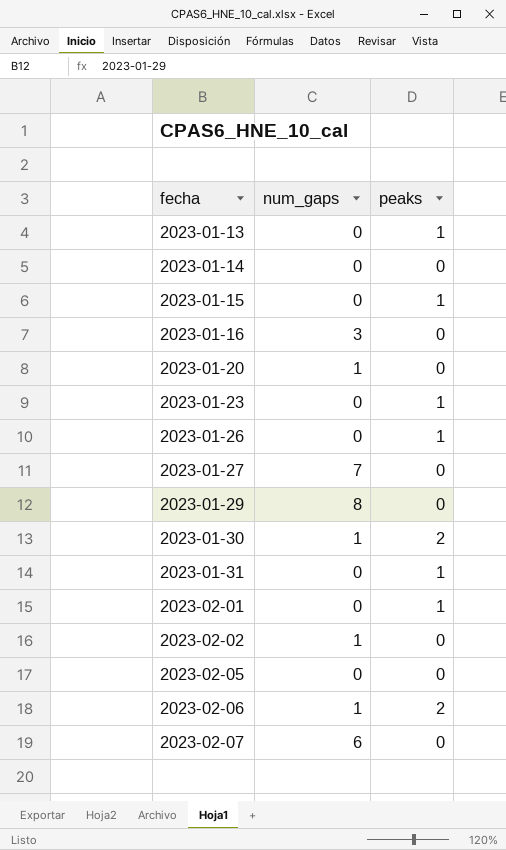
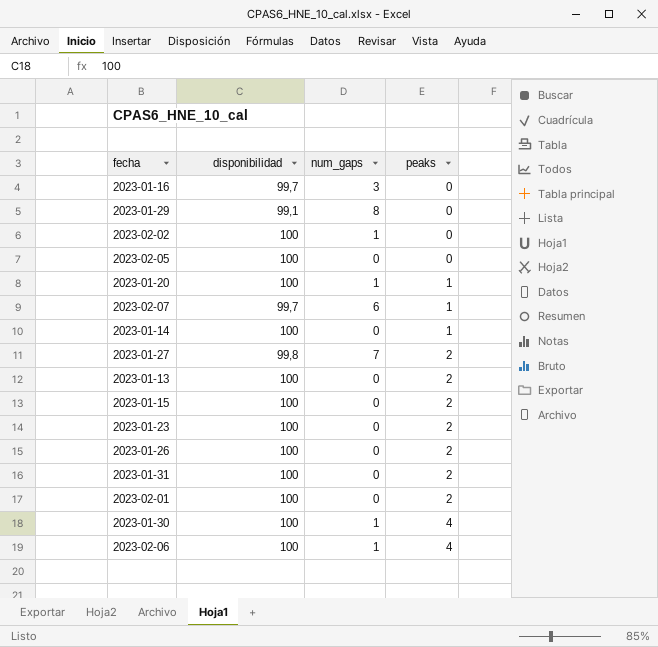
row order: fecha ascending -> peaks ascending
column disponibilidad | position: none -> 2
2023-01-20 | peaks: 0 -> 1
2023-02-07 | peaks: 0 -> 1
2023-01-14 | peaks: 0 -> 1
2023-01-27 | peaks: 0 -> 2
2023-01-13 | peaks: 1 -> 2
2023-01-15 | peaks: 1 -> 2
2023-01-23 | peaks: 1 -> 2
2023-01-26 | peaks: 1 -> 2
2023-01-31 | peaks: 1 -> 2
2023-02-01 | peaks: 1 -> 2
2023-01-30 | peaks: 2 -> 4
2023-02-06 | peaks: 2 -> 4

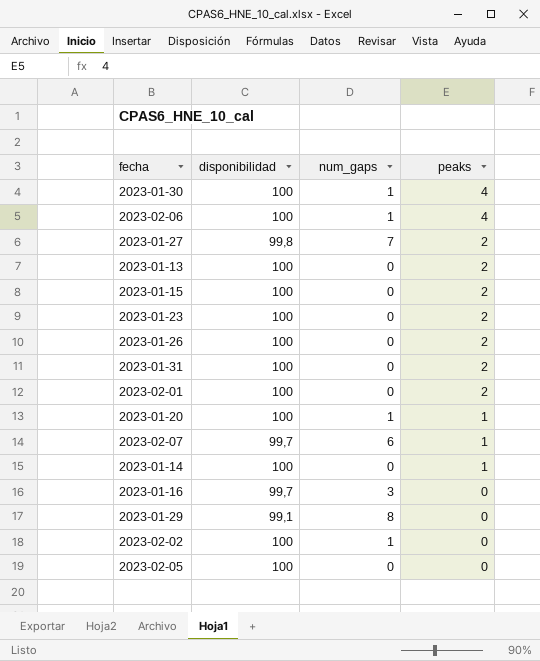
row order: peaks ascending -> peaks descending

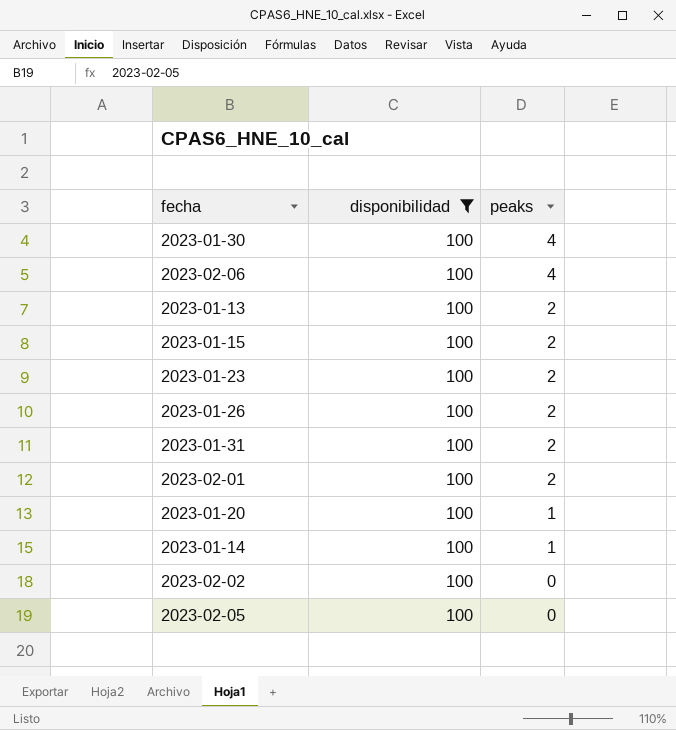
filter: none -> disponibilidad = 100
column num_gaps | position: 3 -> none

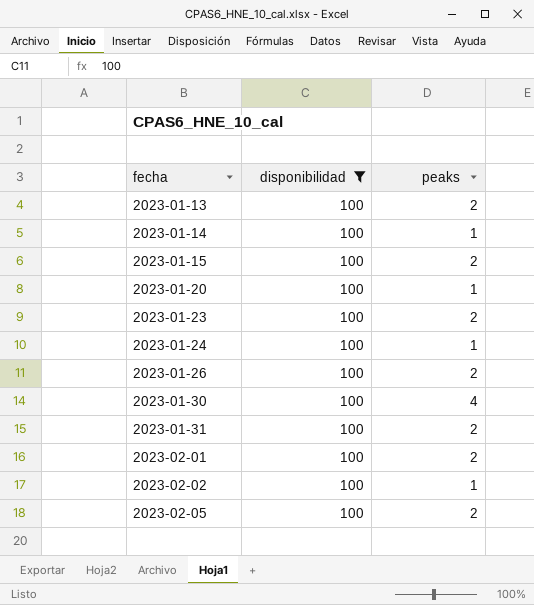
row order: peaks descending -> fecha ascending
row 2023-02-06: 100 | 4 -> none
row 2023-01-24: none -> 100 | 1
2023-02-02 | peaks: 0 -> 1
2023-02-05 | peaks: 0 -> 2

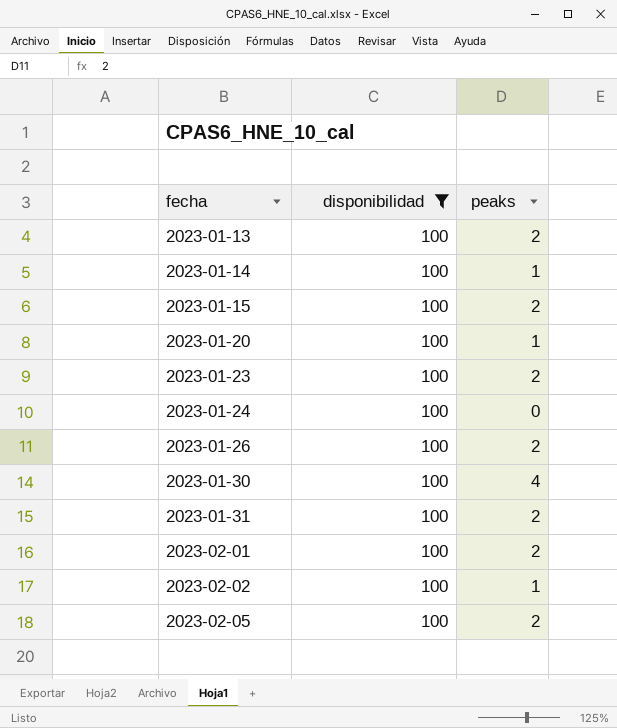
2023-01-24 | peaks: 1 -> 0

